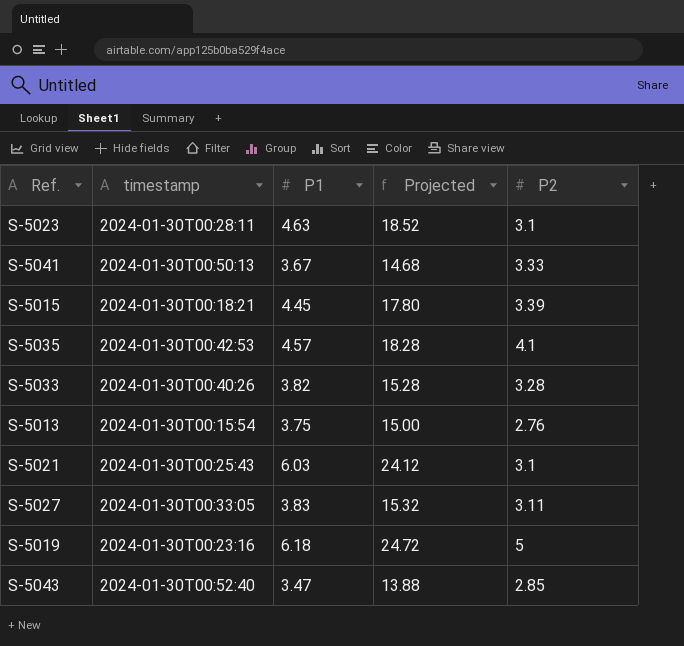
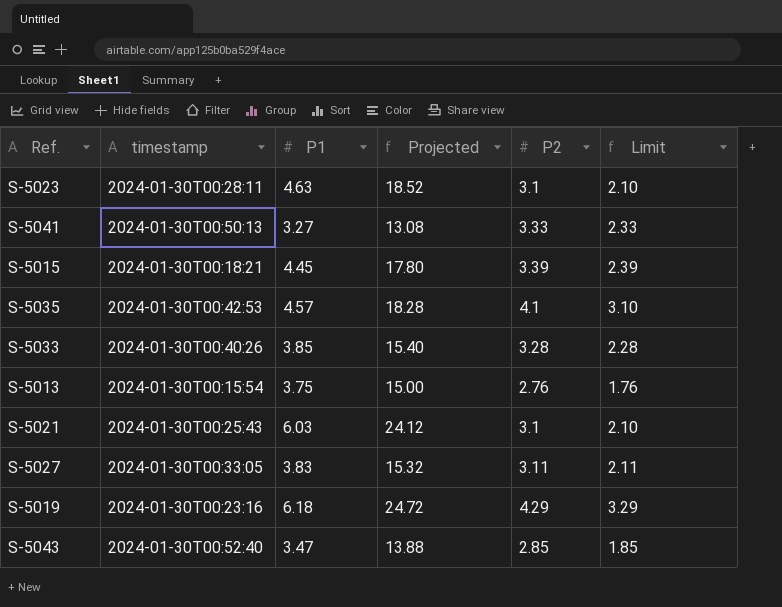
column Limit | formula: none -> [P2] - 1
S-5041 | P1: 3.67 -> 3.27
S-5041 | Projected: 14.68 -> 13.08
S-5033 | P1: 3.82 -> 3.85
S-5033 | Projected: 15.28 -> 15.40
S-5019 | P2: 5 -> 4.29

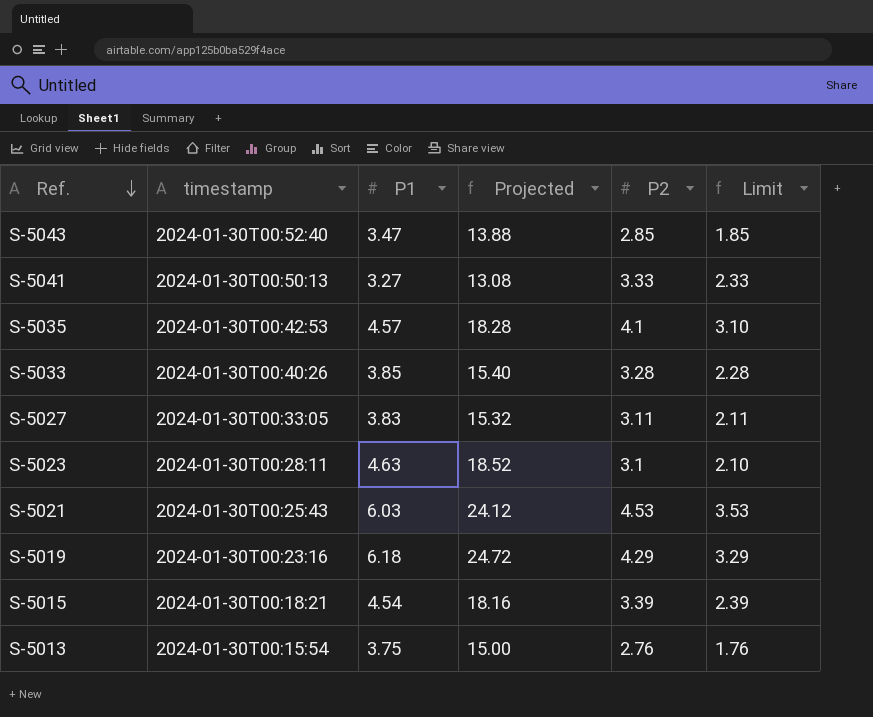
row order: none -> Ref. descending
S-5021 | P2: 3.1 -> 4.53
S-5021 | Limit: 2.10 -> 3.53
S-5015 | P1: 4.45 -> 4.54
S-5015 | Projected: 17.80 -> 18.16

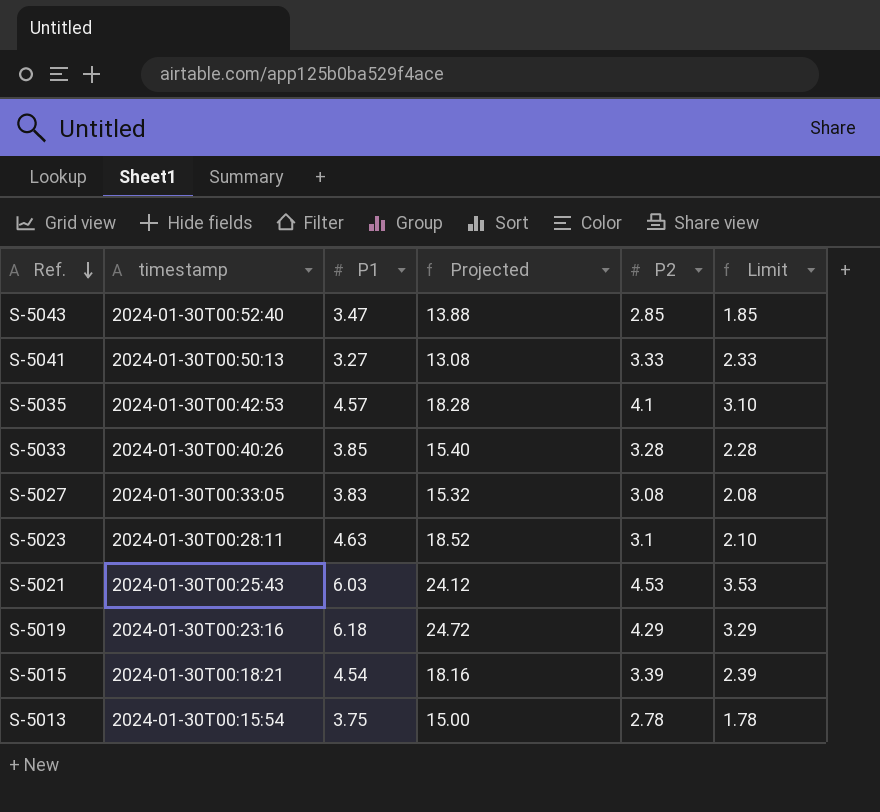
S-5027 | P2: 3.11 -> 3.08
S-5027 | Limit: 2.11 -> 2.08
S-5013 | P2: 2.76 -> 2.78
S-5013 | Limit: 1.76 -> 1.78

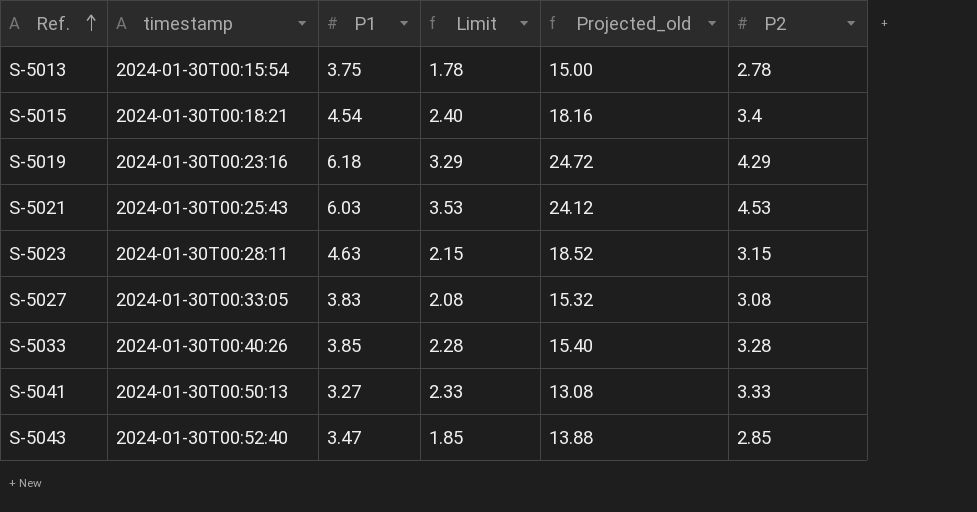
row order: Ref. descending -> Ref. ascending
column Limit | position: 6 -> 4
column name: Projected -> Projected_old
row S-5035: 2024-01-30T00:42:53 | 4.57 | 18.28 | 4.1 | 3.10 -> none
S-5015 | Limit: 2.39 -> 2.40
S-5015 | P2: 3.39 -> 3.4
S-5023 | Limit: 2.10 -> 2.15
S-5023 | P2: 3.1 -> 3.15

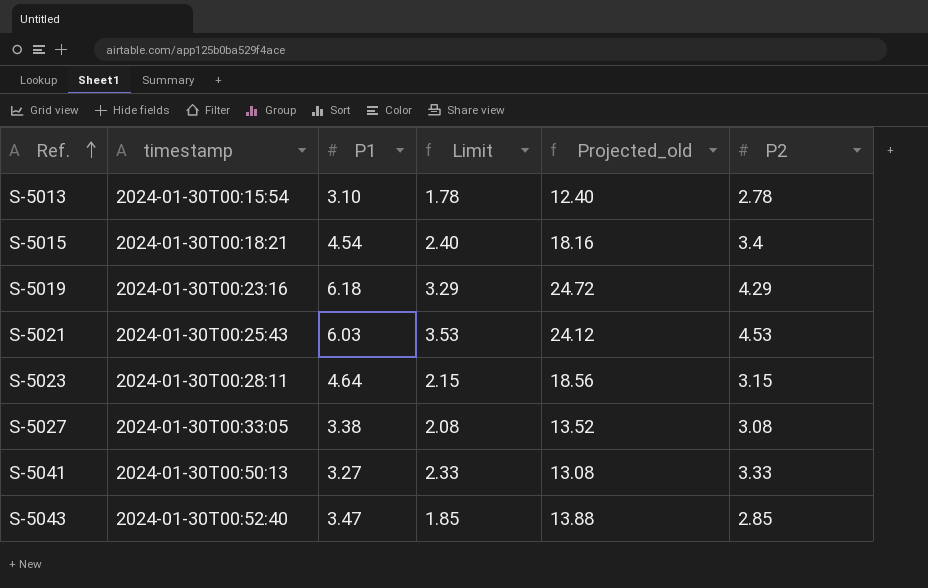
row S-5033: 2024-01-30T00:40:26 | 3.85 | 2.28 | 15.40 | 3.28 -> none
S-5013 | P1: 3.75 -> 3.10
S-5013 | Projected_old: 15.00 -> 12.40
S-5023 | P1: 4.63 -> 4.64
S-5023 | Projected_old: 18.52 -> 18.56
S-5027 | P1: 3.83 -> 3.38
S-5027 | Projected_old: 15.32 -> 13.52

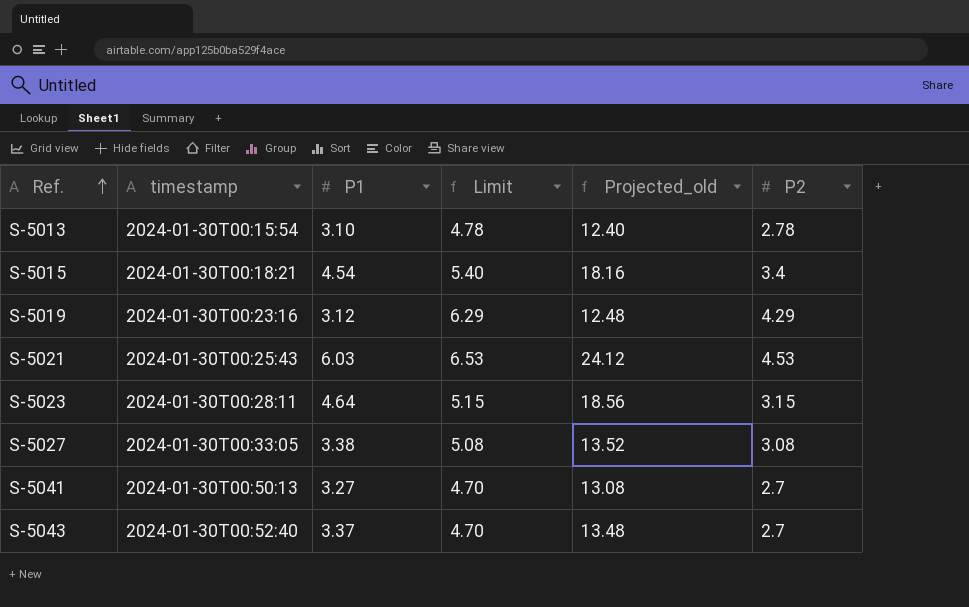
column Limit | formula: [P2] - 1 -> [P2] + 2
S-5019 | P1: 6.18 -> 3.12
S-5019 | Projected_old: 24.72 -> 12.48
S-5041 | P2: 3.33 -> 2.7
S-5043 | P1: 3.47 -> 3.37
S-5043 | Projected_old: 13.88 -> 13.48
S-5043 | P2: 2.85 -> 2.7

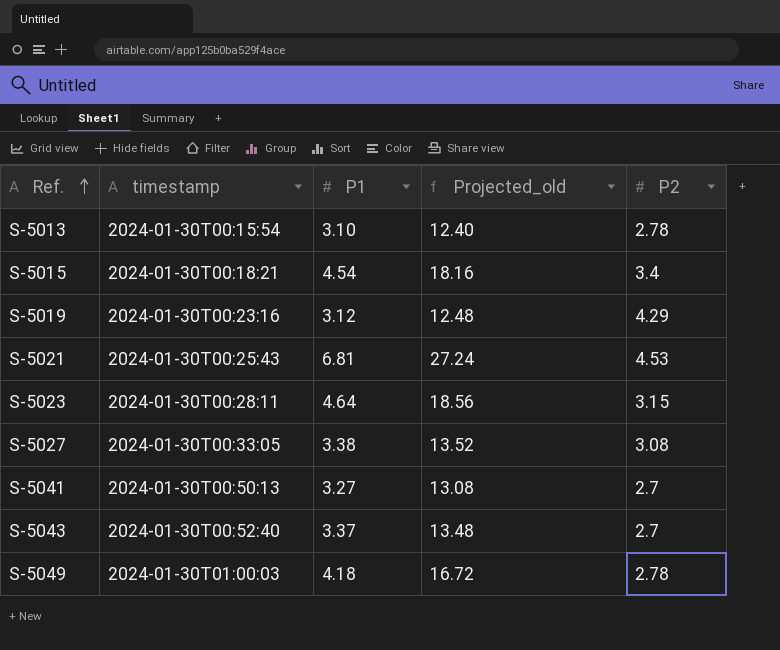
column Limit | formula: [P2] + 2 -> none
S-5021 | P1: 6.03 -> 6.81
S-5021 | Projected_old: 24.12 -> 27.24
row S-5049: none -> 2024-01-30T01:00:03 | 4.18 | 16.72 | 2.78

